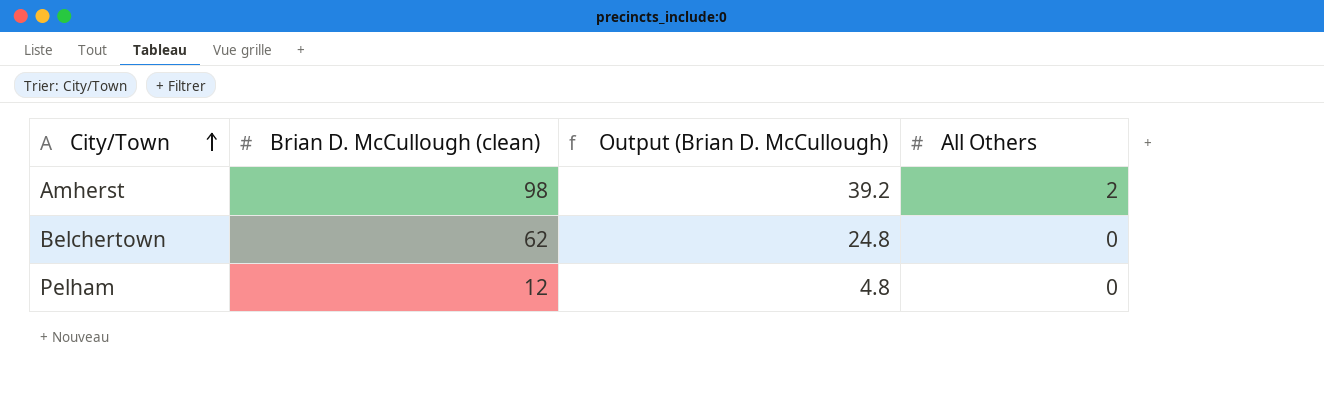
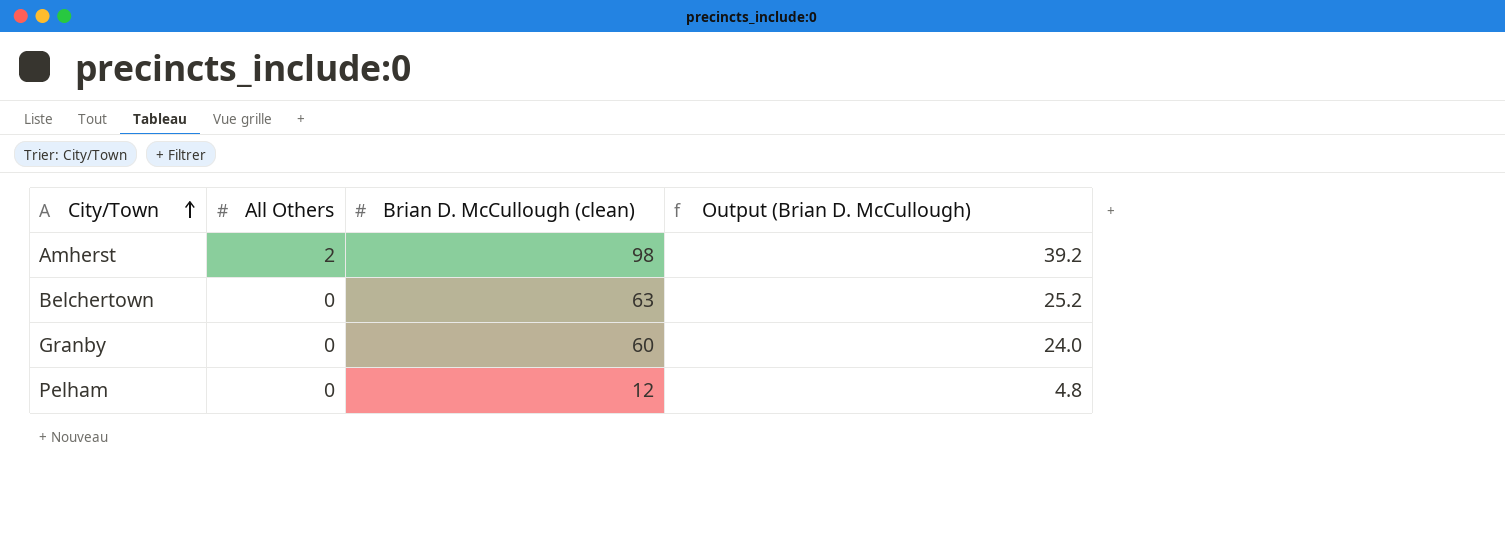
column All Others | position: 4 -> 2
Belchertown | Brian D. McCullough (clean): 62 -> 63
Belchertown | Output (Brian D. McCullough): 24.8 -> 25.2
row Granby: none -> 0 | 60 | 24.0

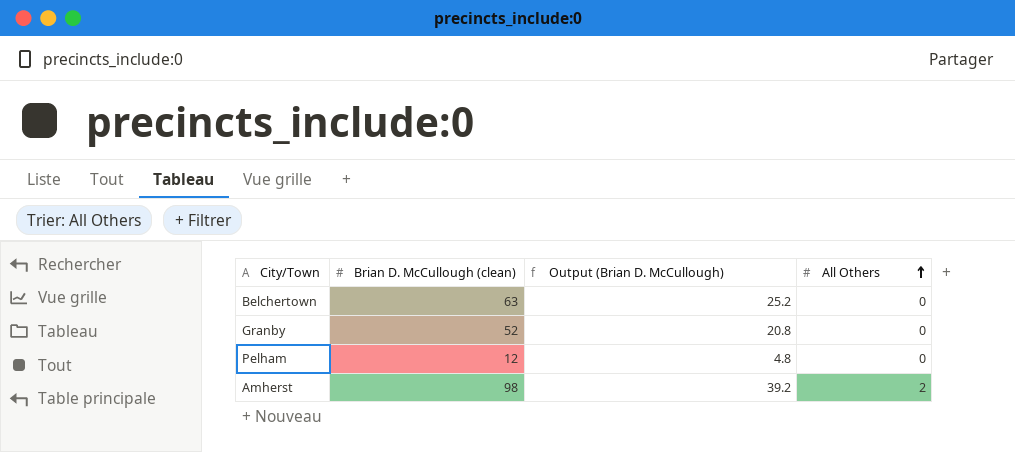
row order: City/Town ascending -> All Others ascending
column All Others | position: 2 -> 4
Granby | Brian D. McCullough (clean): 60 -> 52
Granby | Output (Brian D. McCullough): 24.0 -> 20.8

